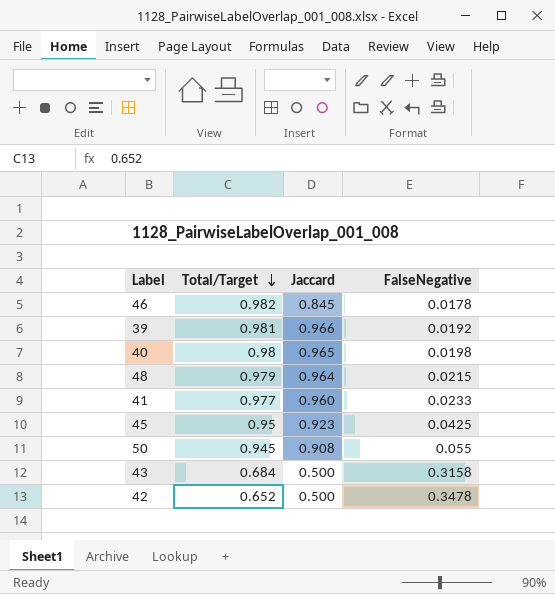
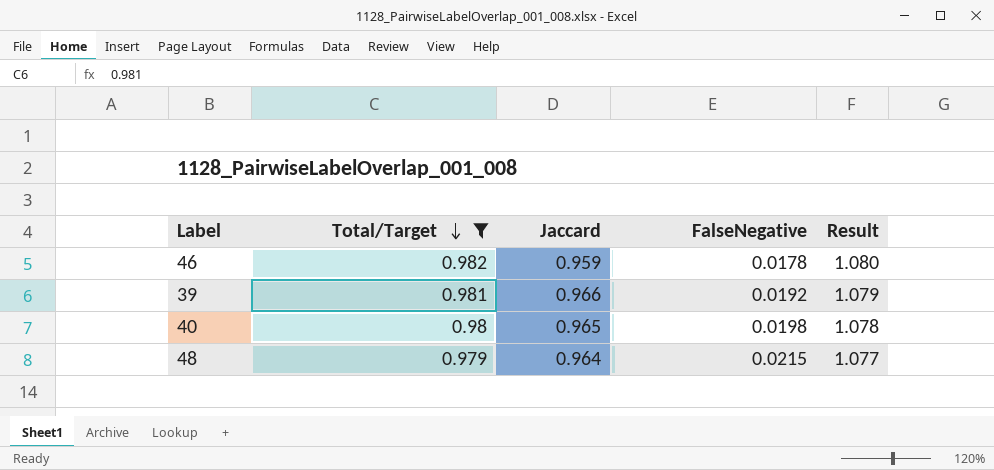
filter: none -> Total/Target >= 0.979
column Result | formula: none -> [Total/Target] * 1.1
46 | Jaccard: 0.845 -> 0.959

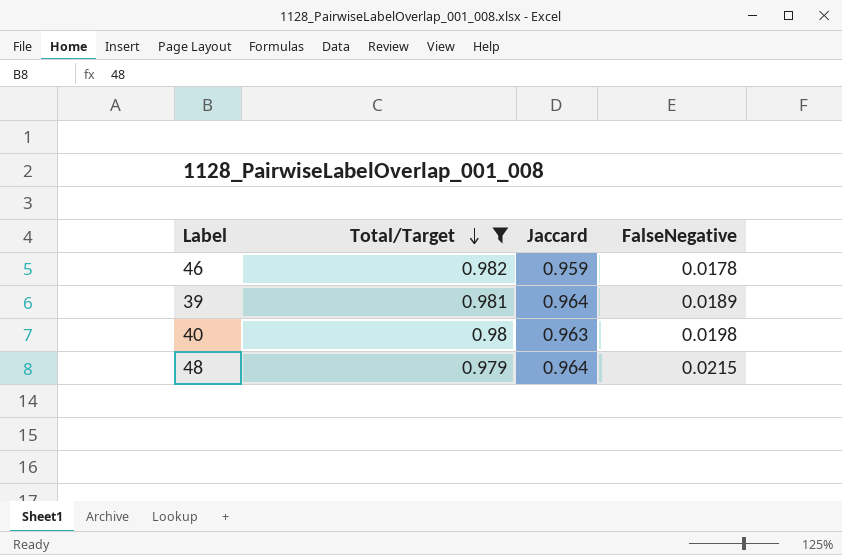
column Result | formula: [Total/Target] * 1.1 -> none
39 | Jaccard: 0.966 -> 0.964
39 | FalseNegative: 0.0192 -> 0.0189
40 | Jaccard: 0.965 -> 0.963

